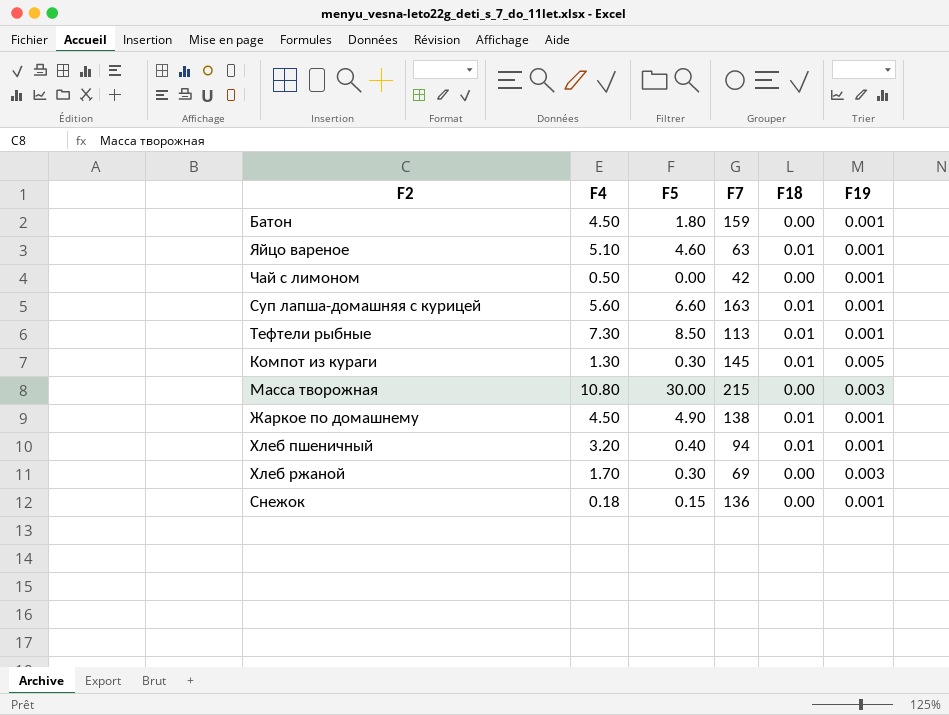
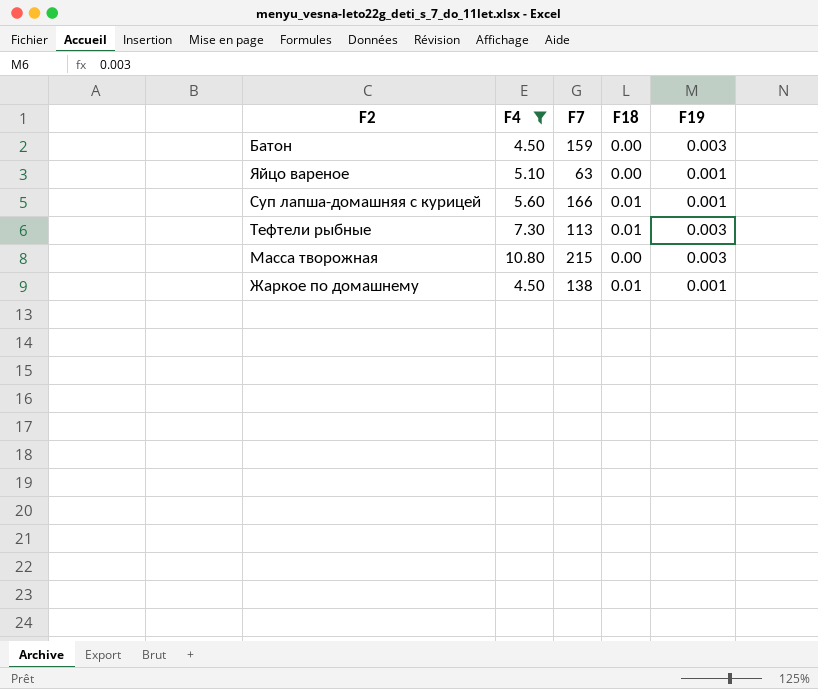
filter: none -> F4 >= 4.50
column F5 | position: 3 -> none
Батон | F19: 0.001 -> 0.003
Яйцо вареное | F18: 0.01 -> 0.00
Суп лапша-домашняя с курицей | F7: 163 -> 166
Тефтели рыбные | F19: 0.001 -> 0.003

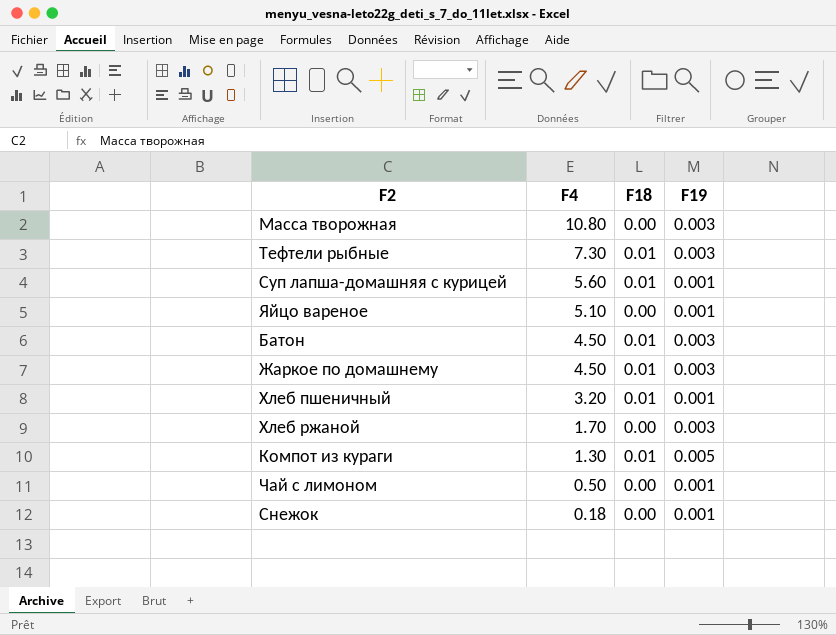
filter: F4 >= 4.50 -> none
row order: none -> F4 descending
column F7 | position: 3 -> none
Батон | F18: 0.00 -> 0.01
Жаркое по домашнему | F19: 0.001 -> 0.003

